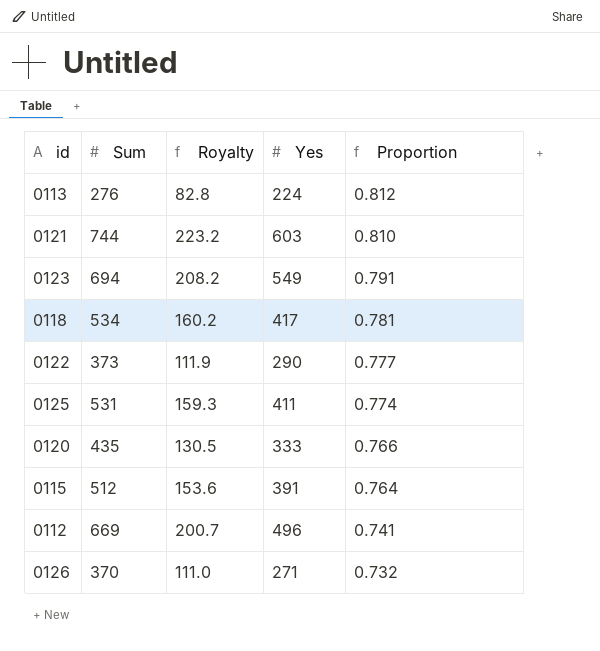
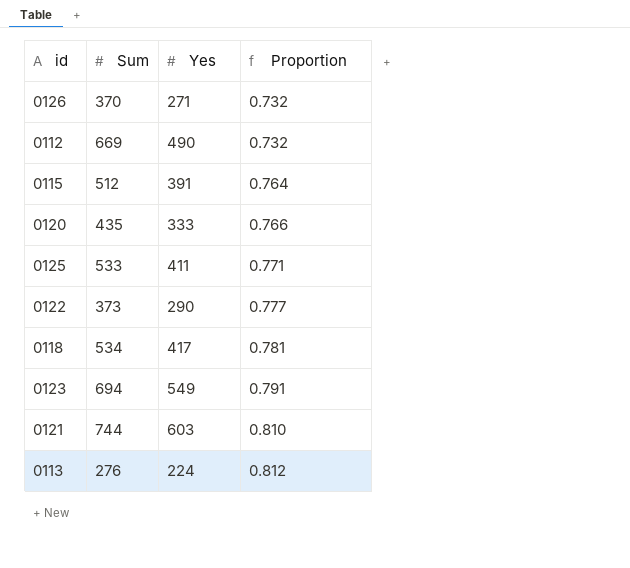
row order: Proportion descending -> Proportion ascending
column Royalty | formula: [Sum] * 0.3 -> none
0112 | Yes: 496 -> 490
0112 | Proportion: 0.741 -> 0.732
0125 | Sum: 531 -> 533
0125 | Proportion: 0.774 -> 0.771

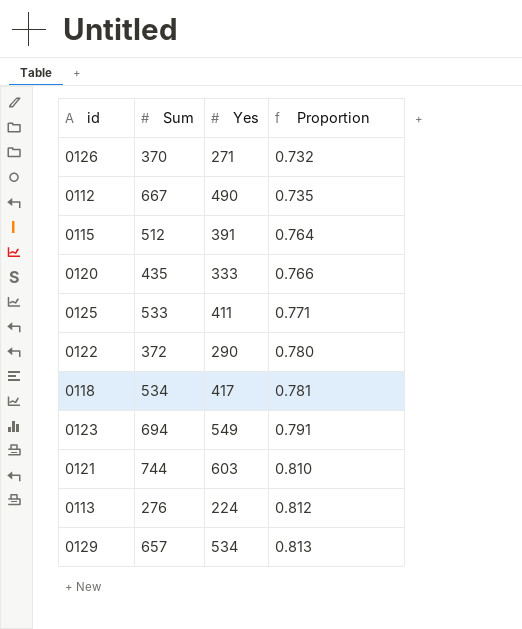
0112 | Sum: 669 -> 667
0112 | Proportion: 0.732 -> 0.735
0122 | Sum: 373 -> 372
0122 | Proportion: 0.777 -> 0.780
row 0129: none -> 657 | 534 | 0.813

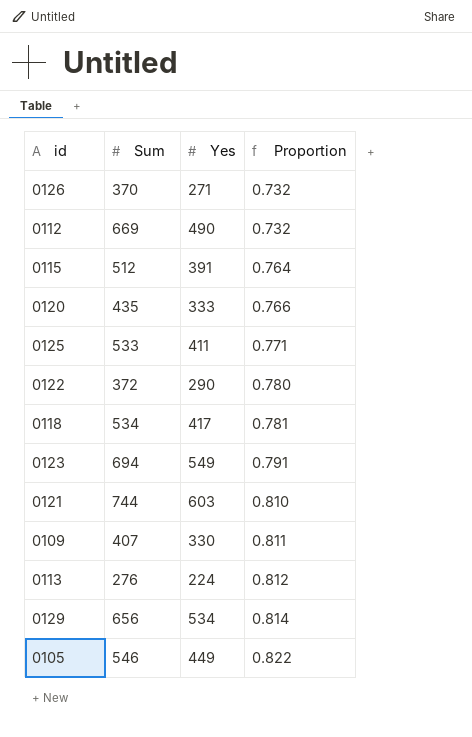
0112 | Sum: 667 -> 669
0112 | Proportion: 0.735 -> 0.732
row 0109: none -> 407 | 330 | 0.811
0129 | Sum: 657 -> 656
0129 | Proportion: 0.813 -> 0.814
row 0105: none -> 546 | 449 | 0.822

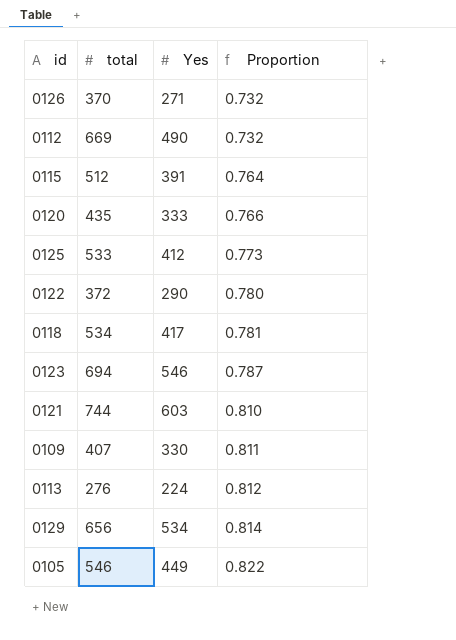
column name: Sum -> total
0125 | Yes: 411 -> 412
0125 | Proportion: 0.771 -> 0.773
0123 | Yes: 549 -> 546
0123 | Proportion: 0.791 -> 0.787

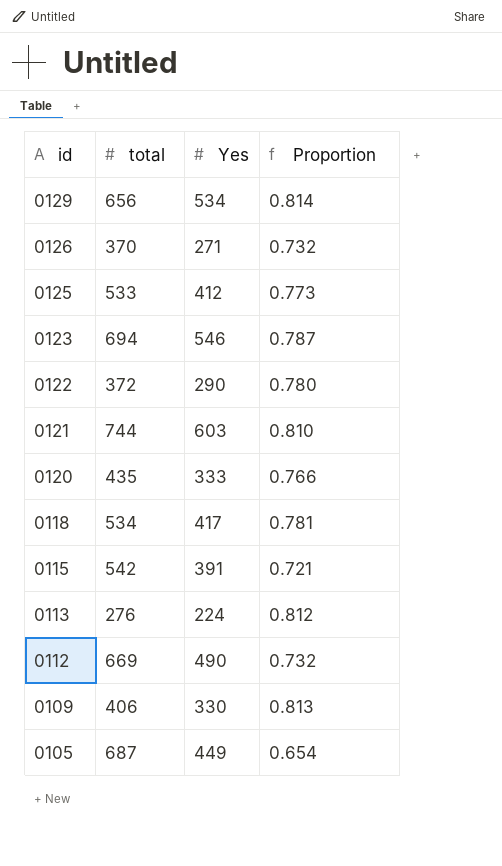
row order: Proportion ascending -> id descending
0115 | total: 512 -> 542
0115 | Proportion: 0.764 -> 0.721
0109 | total: 407 -> 406
0109 | Proportion: 0.811 -> 0.813
0105 | total: 546 -> 687
0105 | Proportion: 0.822 -> 0.654

